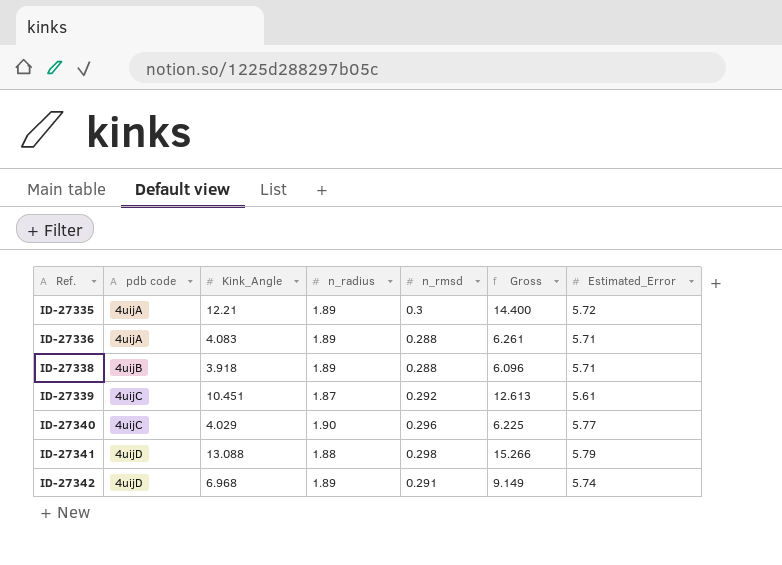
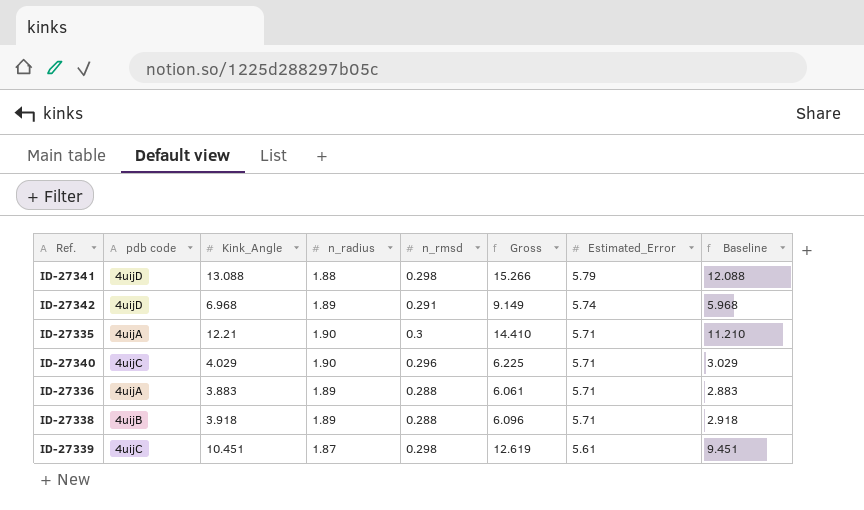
row order: Ref. ascending -> Estimated_Error descending
column Baseline | formula: none -> [Kink_Angle] - 1
ID-27335 | n_radius: 1.89 -> 1.90
ID-27335 | Gross: 14.400 -> 14.410
ID-27335 | Estimated_Error: 5.72 -> 5.71
ID-27340 | Estimated_Error: 5.77 -> 5.71
ID-27336 | Kink_Angle: 4.083 -> 3.883
ID-27336 | Gross: 6.261 -> 6.061
ID-27339 | n_rmsd: 0.292 -> 0.298
ID-27339 | Gross: 12.613 -> 12.619

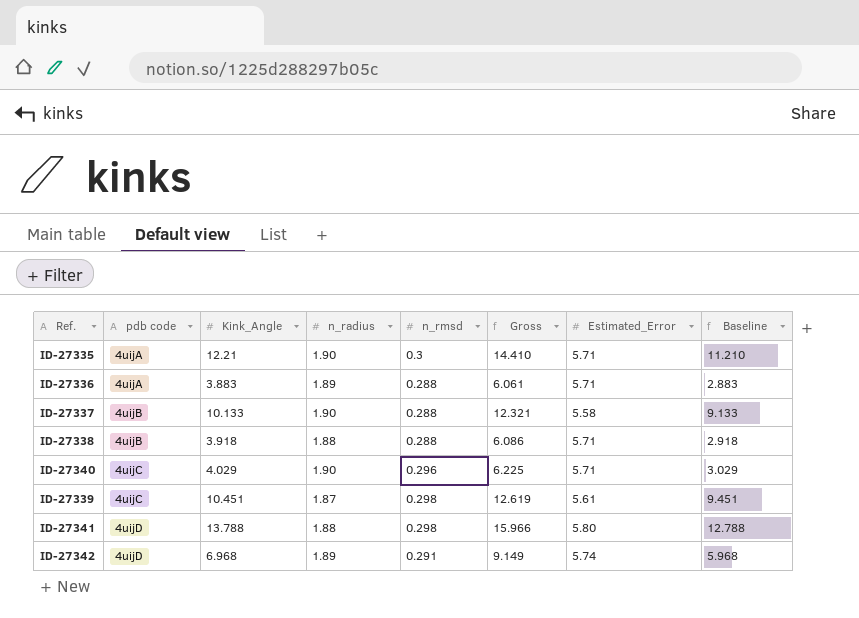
row order: Estimated_Error descending -> pdb code ascending
row ID-27337: none -> 4uijB | 10.133 | 1.90 | 0.288 | 12.321 | 5.58 | 9.133
ID-27338 | n_radius: 1.89 -> 1.88
ID-27338 | Gross: 6.096 -> 6.086
ID-27341 | Kink_Angle: 13.088 -> 13.788
ID-27341 | Gross: 15.266 -> 15.966
ID-27341 | Estimated_Error: 5.79 -> 5.80
ID-27341 | Baseline: 12.088 -> 12.788

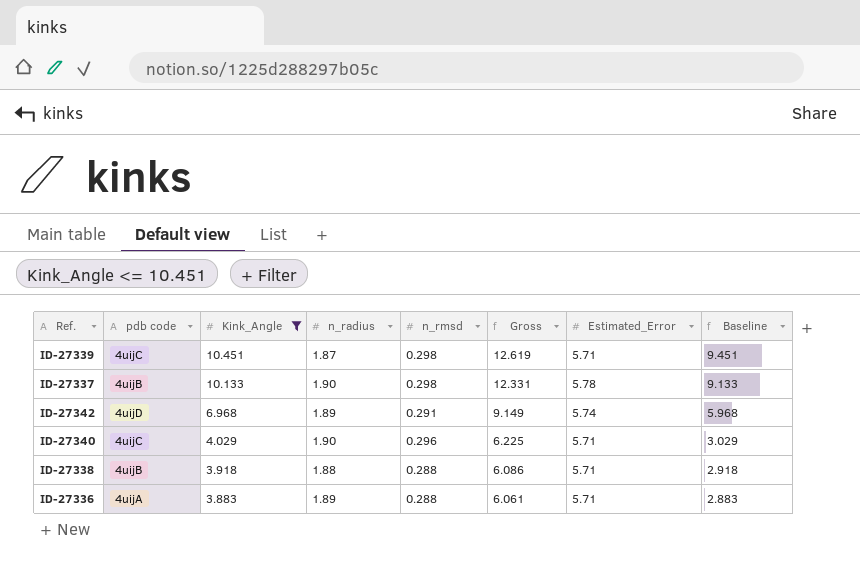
filter: none -> Kink_Angle <= 10.451
row order: pdb code ascending -> Kink_Angle descending
ID-27339 | Estimated_Error: 5.61 -> 5.71
ID-27337 | n_rmsd: 0.288 -> 0.298
ID-27337 | Gross: 12.321 -> 12.331
ID-27337 | Estimated_Error: 5.58 -> 5.78

